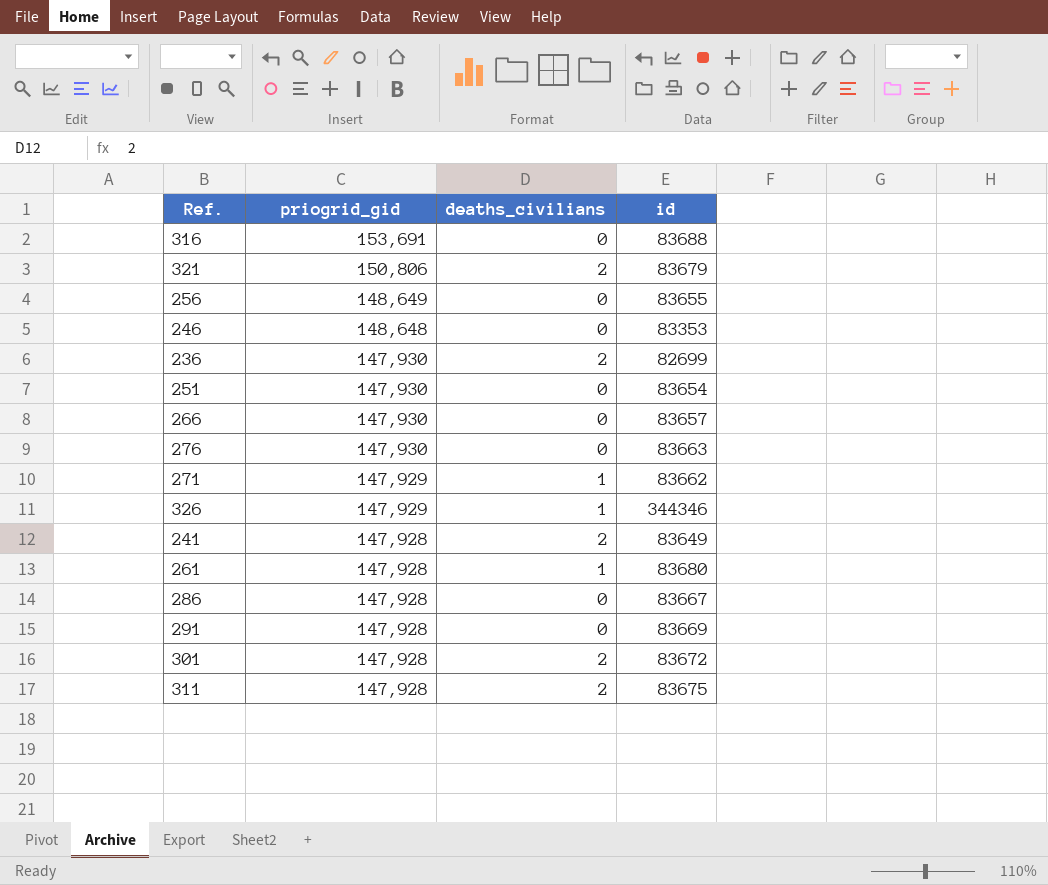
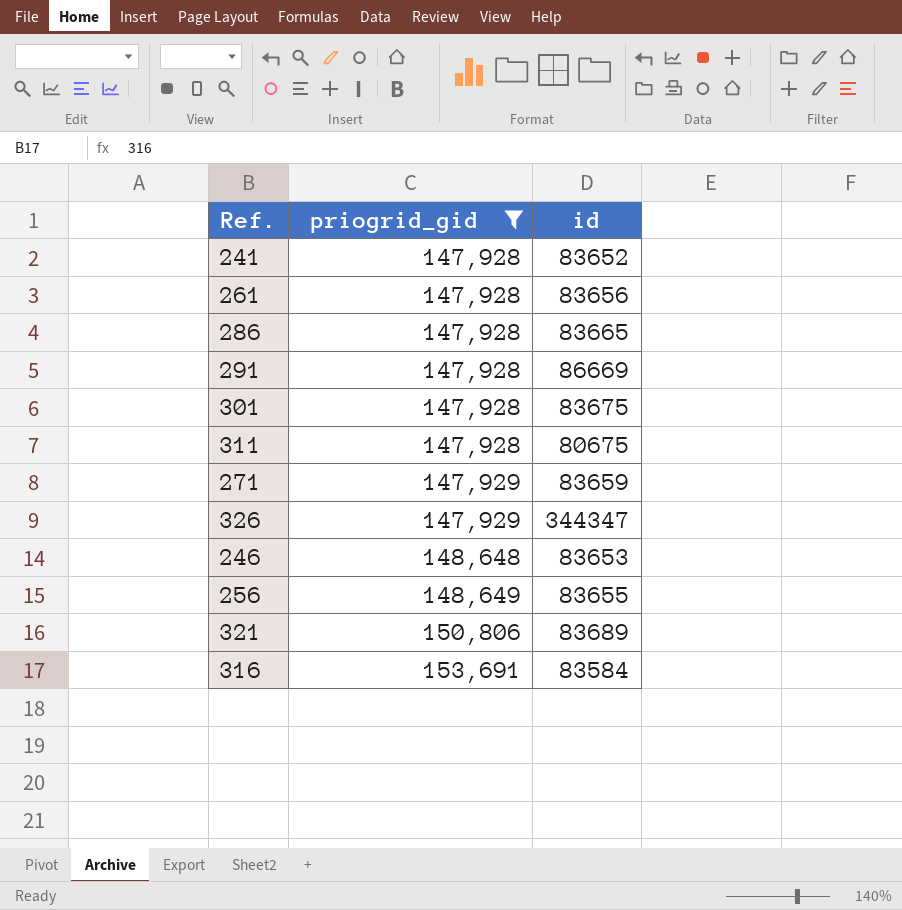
filter: none -> priogrid_gid != 147,930
row order: priogrid_gid descending -> priogrid_gid ascending
column deaths_civilians | position: 3 -> none
241 | id: 83649 -> 83652
261 | id: 83680 -> 83656
286 | id: 83667 -> 83665
291 | id: 83669 -> 86669
301 | id: 83672 -> 83675
311 | id: 83675 -> 80675
271 | id: 83662 -> 83659
326 | id: 344346 -> 344347
246 | id: 83353 -> 83653
321 | id: 83679 -> 83689
316 | id: 83688 -> 83584

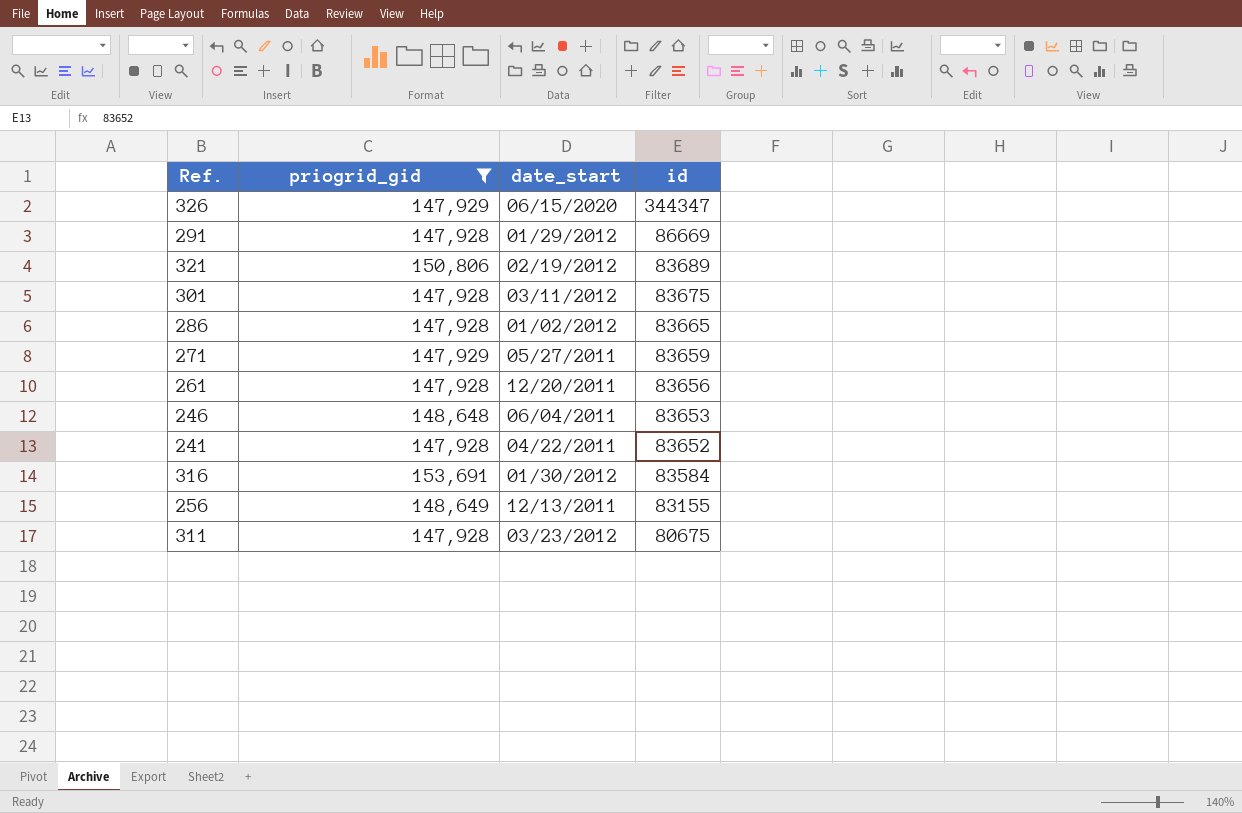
row order: priogrid_gid ascending -> id descending
column date_start | position: none -> 3
256 | id: 83655 -> 83155

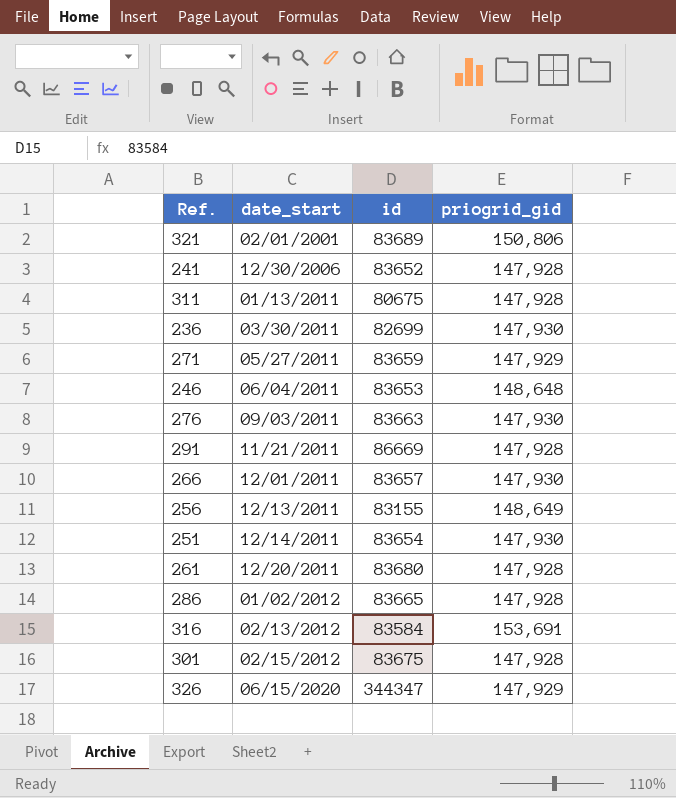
filter: priogrid_gid != 147,930 -> none
row order: id descending -> date_start ascending
column priogrid_gid | position: 2 -> 4
321 | date_start: 02/19/2012 -> 02/01/2001
241 | date_start: 04/22/2011 -> 12/30/2006
311 | date_start: 03/23/2012 -> 01/13/2011
291 | date_start: 01/29/2012 -> 11/21/2011
261 | id: 83656 -> 83680
316 | date_start: 01/30/2012 -> 02/13/2012
301 | date_start: 03/11/2012 -> 02/15/2012

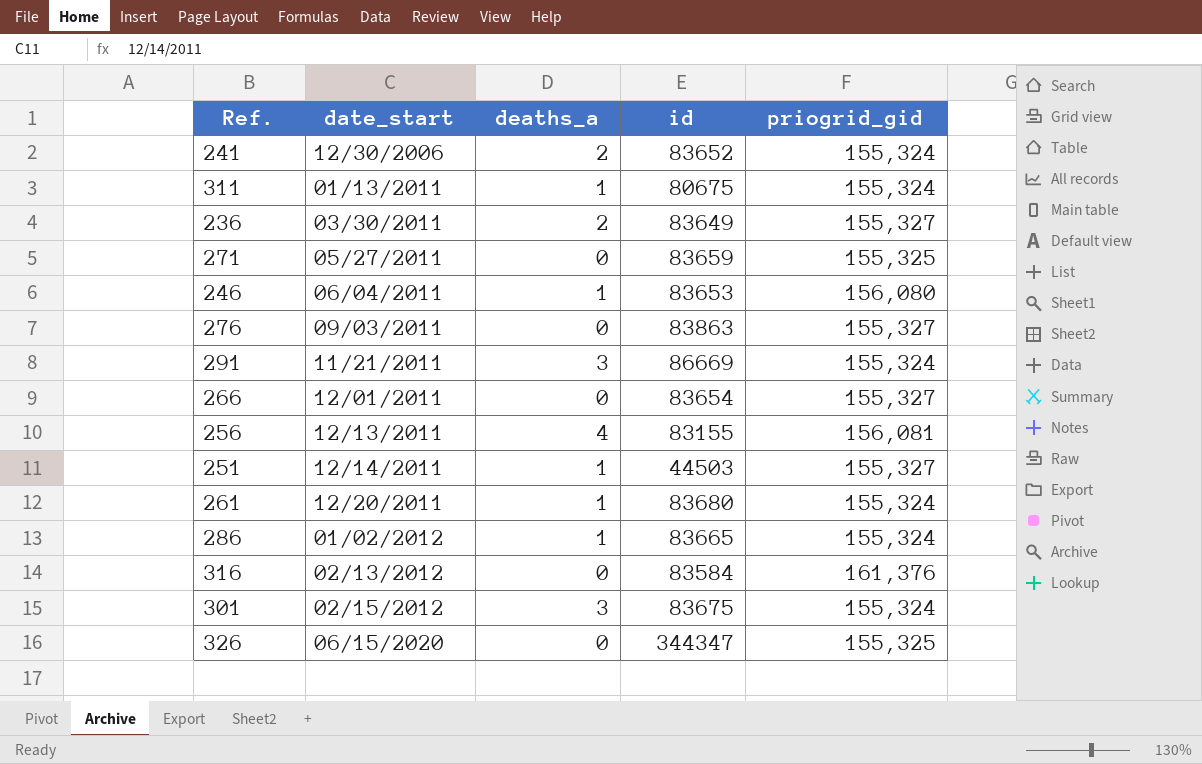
column deaths_a | position: none -> 3
row 321: 02/01/2001 | 83689 | 150,806 -> none
241 | priogrid_gid: 147,928 -> 155,324
311 | priogrid_gid: 147,928 -> 155,324
236 | id: 82699 -> 83649
236 | priogrid_gid: 147,930 -> 155,327
271 | priogrid_gid: 147,929 -> 155,325
246 | priogrid_gid: 148,648 -> 156,080
276 | id: 83663 -> 83863
276 | priogrid_gid: 147,930 -> 155,327
291 | priogrid_gid: 147,928 -> 155,324
266 | id: 83657 -> 83654
266 | priogrid_gid: 147,930 -> 155,327
256 | priogrid_gid: 148,649 -> 156,081
251 | id: 83654 -> 44503
251 | priogrid_gid: 147,930 -> 155,327
261 | priogrid_gid: 147,928 -> 155,324
286 | priogrid_gid: 147,928 -> 155,324
316 | priogrid_gid: 153,691 -> 161,376
301 | priogrid_gid: 147,928 -> 155,324
326 | priogrid_gid: 147,929 -> 155,325

